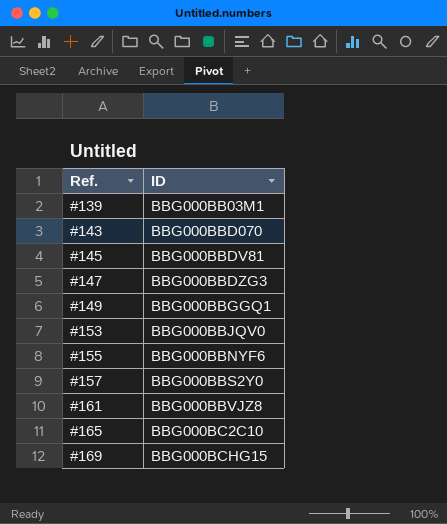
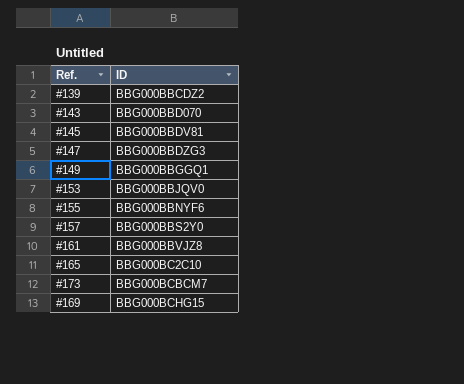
#139 | ID: BBG000BB03M1 -> BBG000BBCDZ2
row #173: none -> BBG000BCBCM7

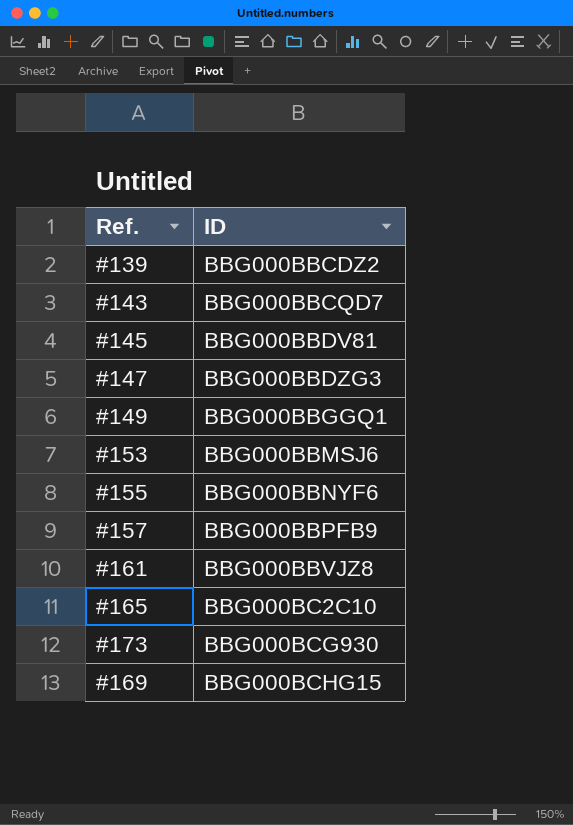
#143 | ID: BBG000BBD070 -> BBG000BBCQD7
#153 | ID: BBG000BBJQV0 -> BBG000BBMSJ6
#157 | ID: BBG000BBS2Y0 -> BBG000BBPFB9
#173 | ID: BBG000BCBCM7 -> BBG000BCG930

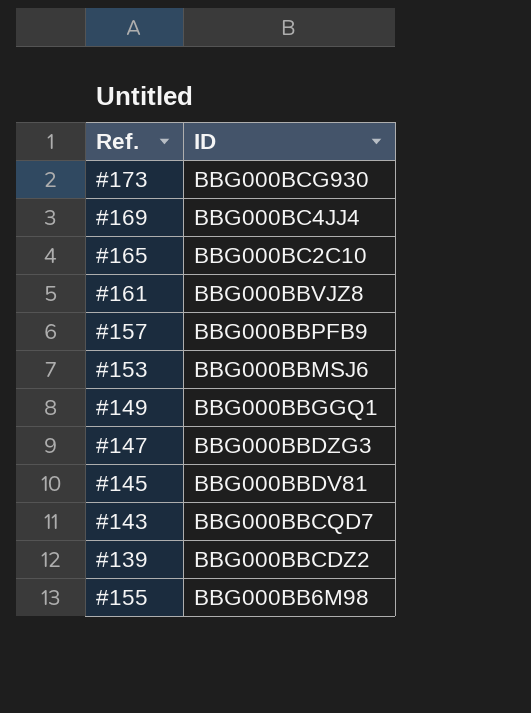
row order: ID ascending -> ID descending
#169 | ID: BBG000BCHG15 -> BBG000BC4JJ4
#155 | ID: BBG000BBNYF6 -> BBG000BB6M98

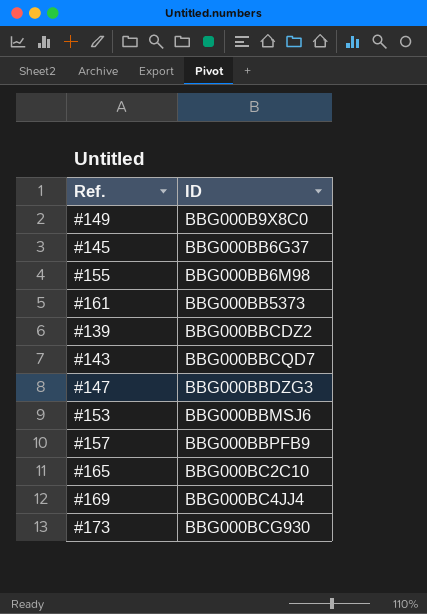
row order: ID descending -> ID ascending
#149 | ID: BBG000BBGGQ1 -> BBG000B9X8C0
#145 | ID: BBG000BBDV81 -> BBG000BB6G37
#161 | ID: BBG000BBVJZ8 -> BBG000BB5373

